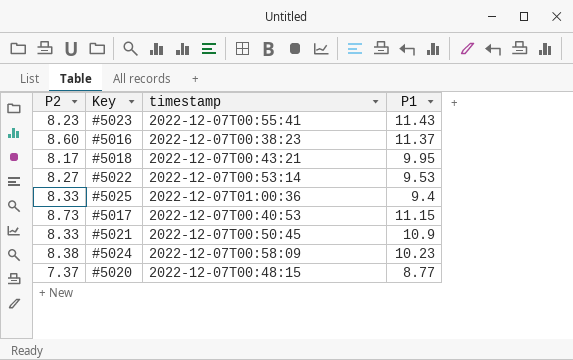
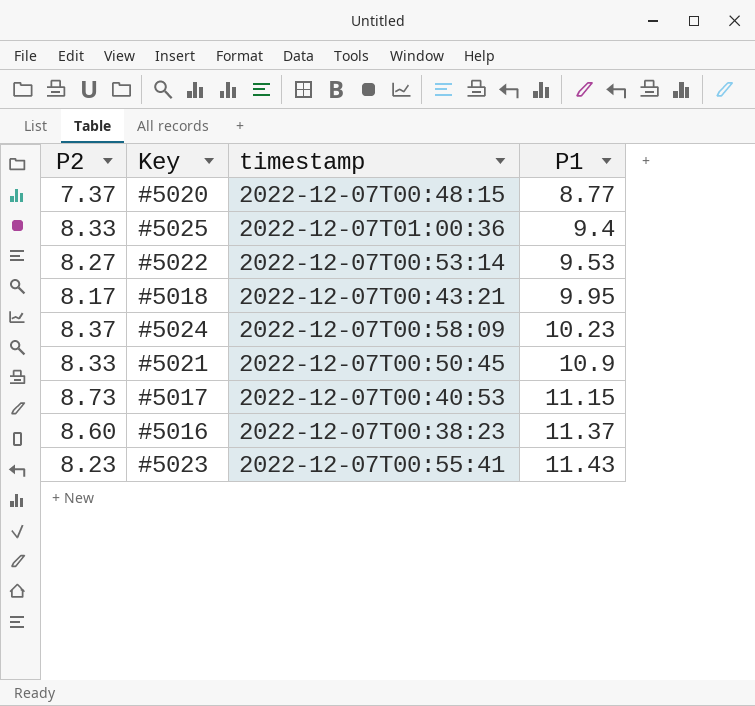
row order: none -> P1 ascending
#5024 | P2: 8.38 -> 8.37

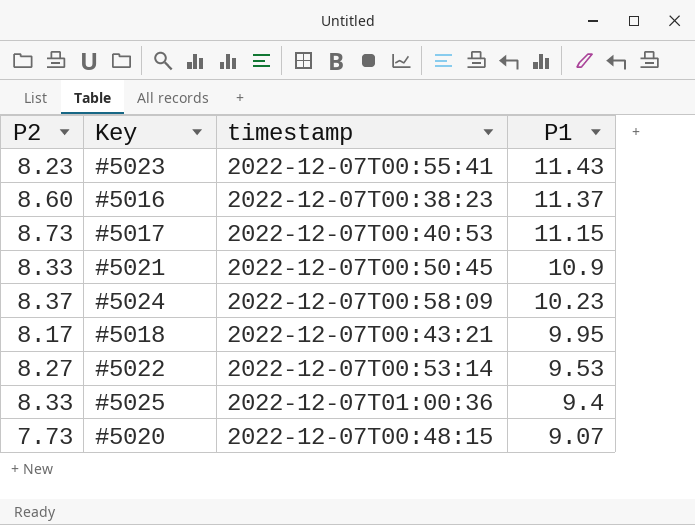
row order: P1 ascending -> P1 descending
#5020 | P2: 7.37 -> 7.73
#5020 | P1: 8.77 -> 9.07

